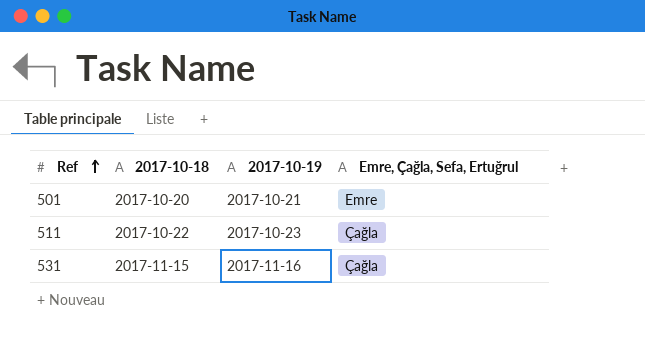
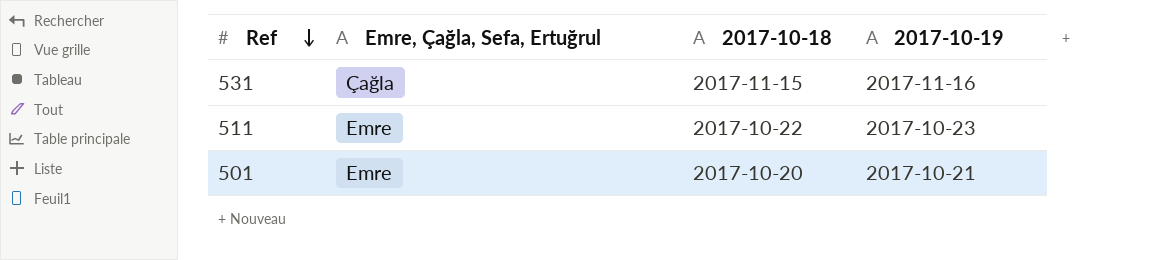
row order: Ref ascending -> Ref descending
column Emre, Çağla, Sefa, Ertuğrul | position: 4 -> 2
511 | Emre, Çağla, Sefa, Ertuğrul: Çağla -> Emre

